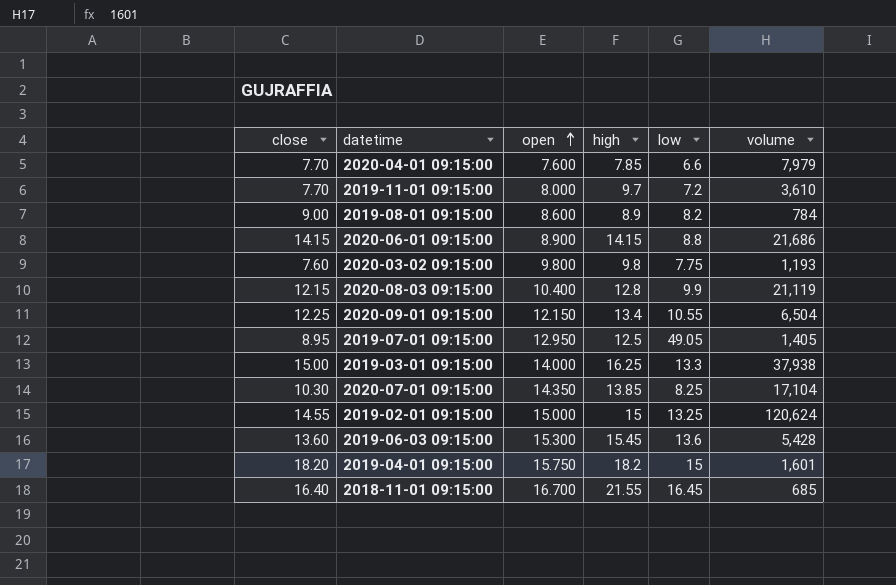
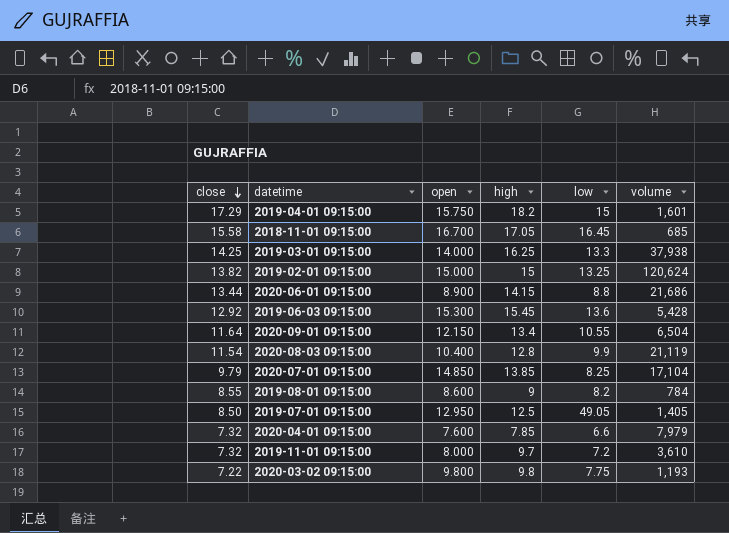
row order: open ascending -> close descending
2019-04-01 09:15:00 | close: 18.20 -> 17.29
2018-11-01 09:15:00 | close: 16.40 -> 15.58
2018-11-01 09:15:00 | high: 21.55 -> 17.05
2019-03-01 09:15:00 | close: 15.00 -> 14.25
2019-02-01 09:15:00 | close: 14.55 -> 13.82
2020-06-01 09:15:00 | close: 14.15 -> 13.44
2019-06-03 09:15:00 | close: 13.60 -> 12.92
2020-09-01 09:15:00 | close: 12.25 -> 11.64
2020-08-03 09:15:00 | close: 12.15 -> 11.54
2020-07-01 09:15:00 | close: 10.30 -> 9.79
2020-07-01 09:15:00 | open: 14.350 -> 14.850
2019-08-01 09:15:00 | close: 9.00 -> 8.55
2019-08-01 09:15:00 | high: 8.9 -> 9
2019-07-01 09:15:00 | close: 8.95 -> 8.50
2020-04-01 09:15:00 | close: 7.70 -> 7.32
2019-11-01 09:15:00 | close: 7.70 -> 7.32
2020-03-02 09:15:00 | close: 7.60 -> 7.22

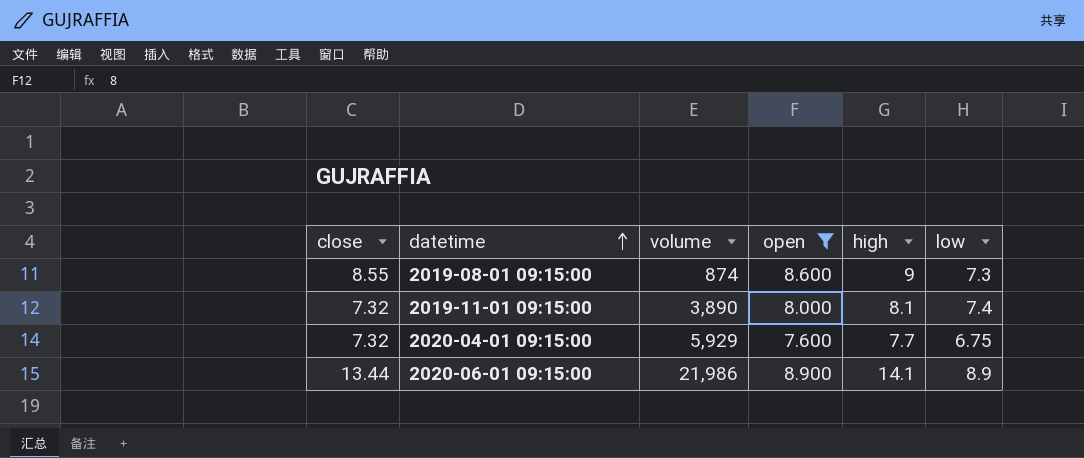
filter: none -> open <= 8.900
row order: close descending -> datetime ascending
column volume | position: 6 -> 3
2019-08-01 09:15:00 | volume: 784 -> 874
2019-08-01 09:15:00 | low: 8.2 -> 7.3
2019-11-01 09:15:00 | volume: 3,610 -> 3,890
2019-11-01 09:15:00 | high: 9.7 -> 8.1
2019-11-01 09:15:00 | low: 7.2 -> 7.4
2020-04-01 09:15:00 | volume: 7,979 -> 5,929
2020-04-01 09:15:00 | high: 7.85 -> 7.7
2020-04-01 09:15:00 | low: 6.6 -> 6.75
2020-06-01 09:15:00 | volume: 21,686 -> 21,986
2020-06-01 09:15:00 | high: 14.15 -> 14.1
2020-06-01 09:15:00 | low: 8.8 -> 8.9

